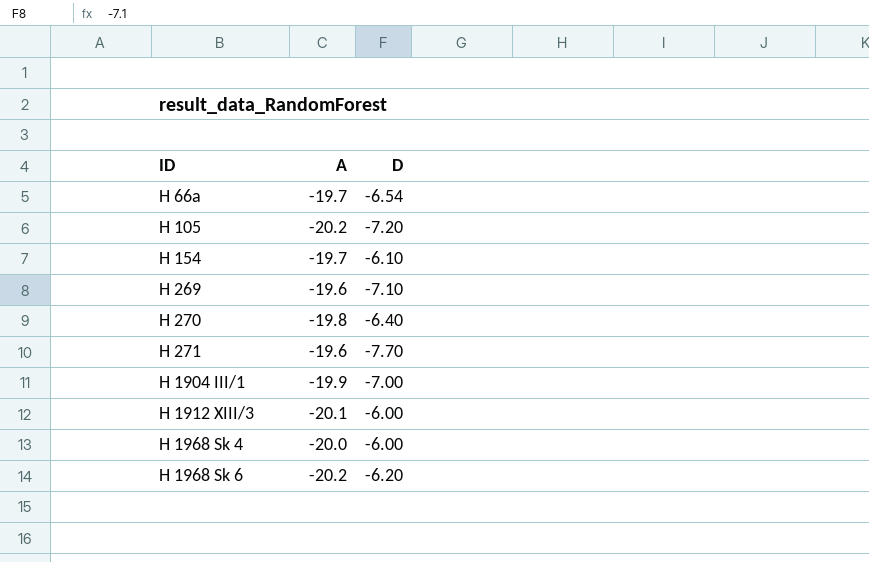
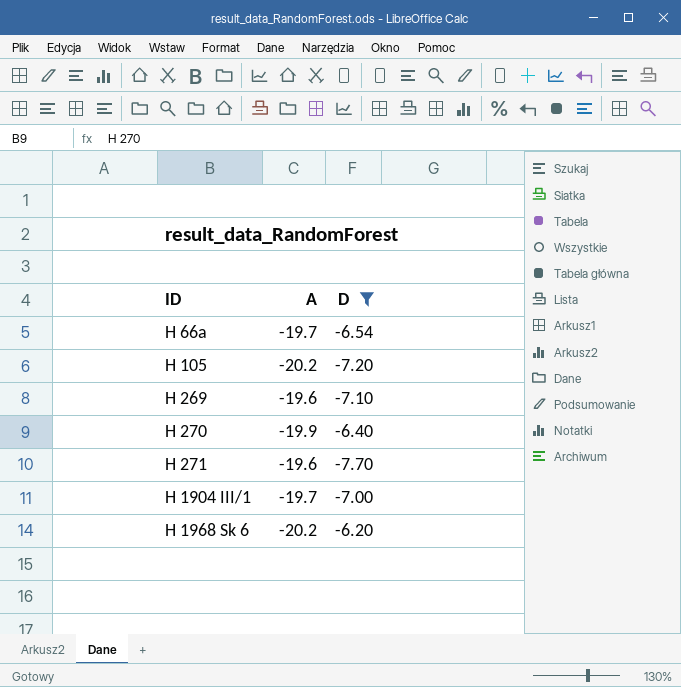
filter: none -> D <= -6.20
H 270 | A: -19.8 -> -19.9
H 1904 III/1 | A: -19.9 -> -19.7

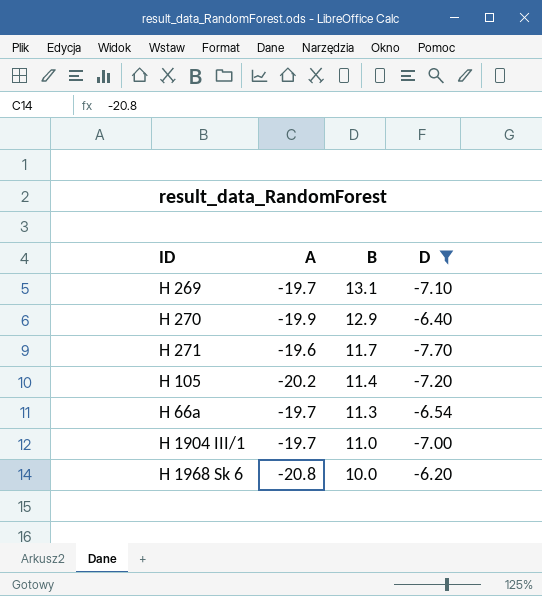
row order: ID ascending -> B descending
column B | position: none -> 3
H 269 | A: -19.6 -> -19.7
H 1968 Sk 6 | A: -20.2 -> -20.8

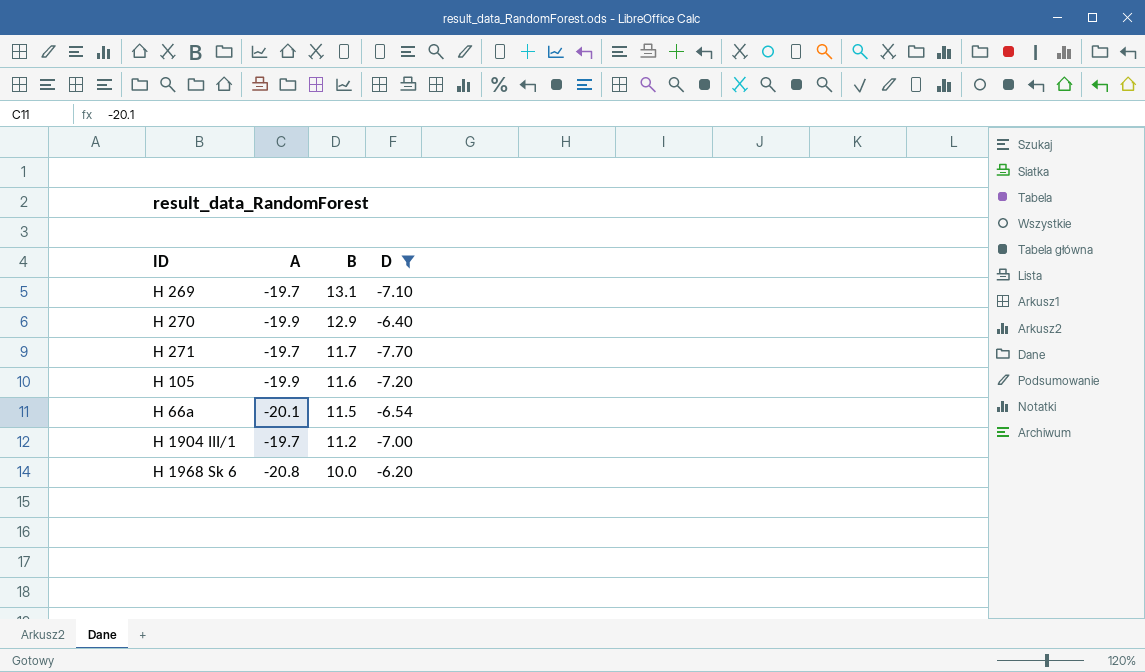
H 271 | A: -19.6 -> -19.7
H 105 | A: -20.2 -> -19.9
H 105 | B: 11.4 -> 11.6
H 66a | A: -19.7 -> -20.1
H 66a | B: 11.3 -> 11.5
H 1904 III/1 | B: 11.0 -> 11.2

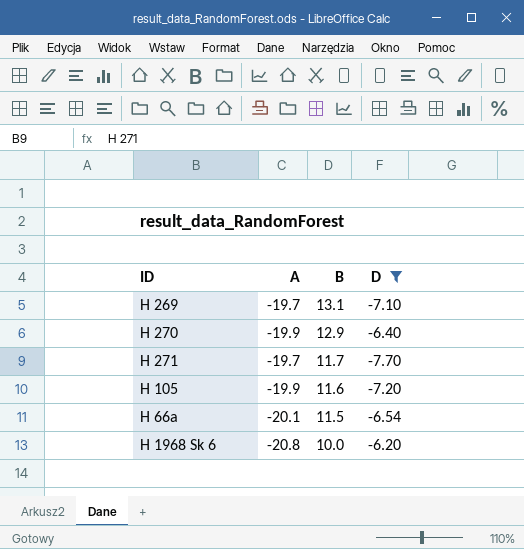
row H 1904 III/1: -19.7 | 11.2 | -7.00 -> none

